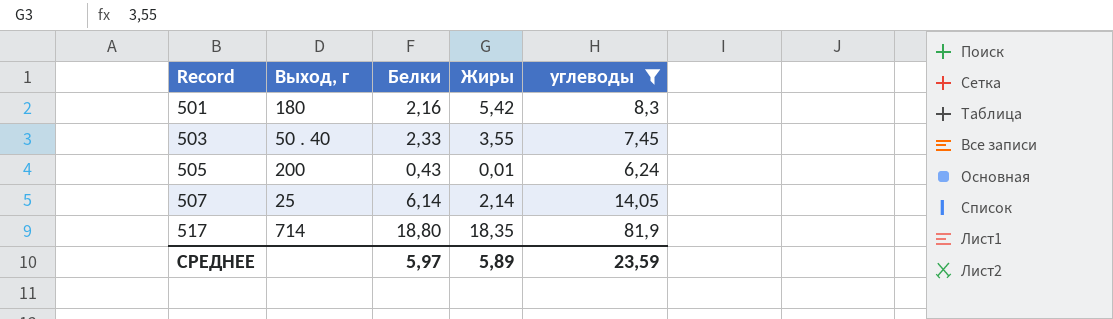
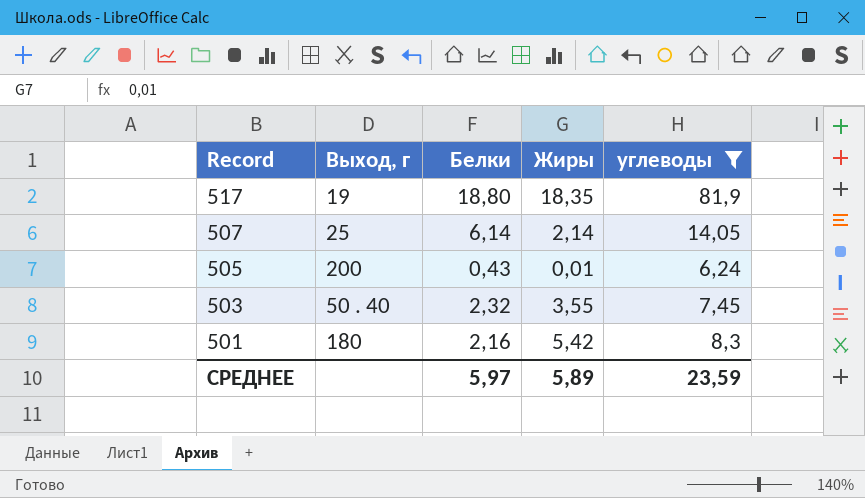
row order: Record ascending -> Record descending
517 | Выход, г: 714 -> 19
503 | Белки: 2,33 -> 2,32

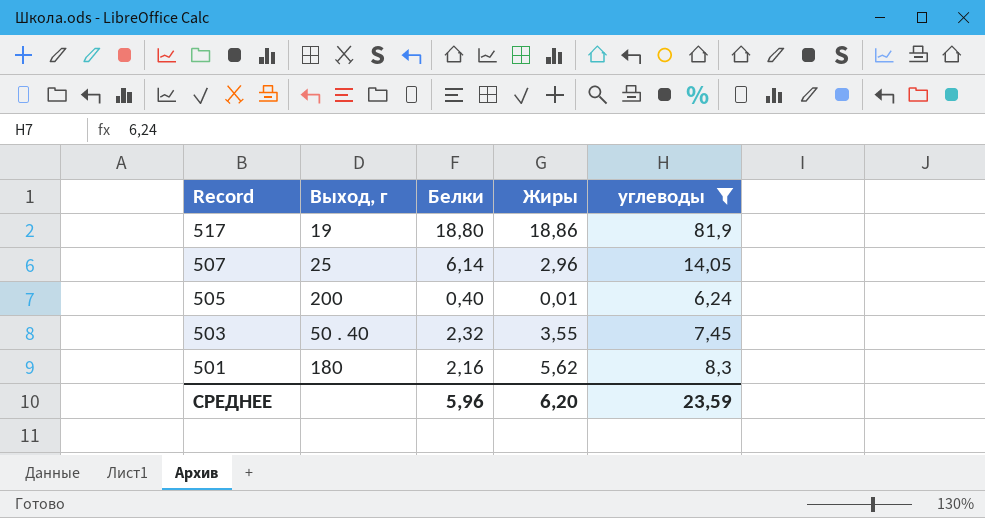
517 | Жиры: 18,35 -> 18,86
507 | Жиры: 2,14 -> 2,96
505 | Белки: 0,43 -> 0,40
501 | Жиры: 5,42 -> 5,62
СРЕДНЕЕ | Белки: 5,97 -> 5,96
СРЕДНЕЕ | Жиры: 5,89 -> 6,20

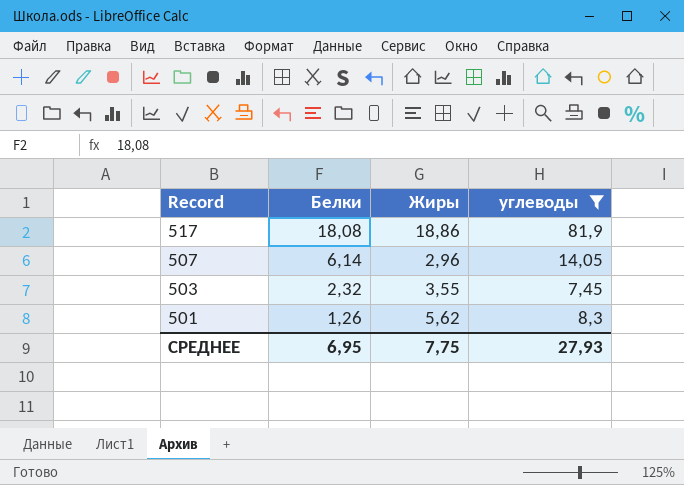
column Выход, г | position: 2 -> none
row 505: 200 | 0,40 | 0,01 | 6,24 -> none
517 | Белки: 18,80 -> 18,08
501 | Белки: 2,16 -> 1,26
СРЕДНЕЕ | Белки: 5,96 -> 6,95
СРЕДНЕЕ | Жиры: 6,20 -> 7,75
СРЕДНЕЕ | углеводы: 23,59 -> 27,93

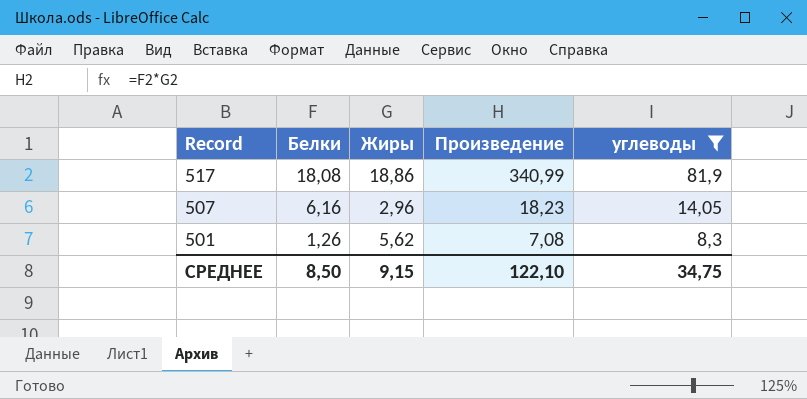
column Произведение | formula: none -> [Белки] * [Жиры]
row 503: 2,32 | 3,55 | 7,45 -> none
507 | Белки: 6,14 -> 6,16
СРЕДНЕЕ | Белки: 6,95 -> 8,50
СРЕДНЕЕ | Жиры: 7,75 -> 9,15
СРЕДНЕЕ | углеводы: 27,93 -> 34,75

